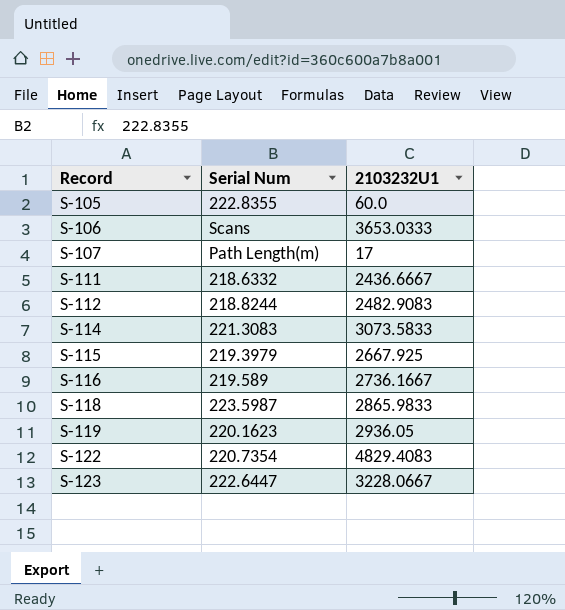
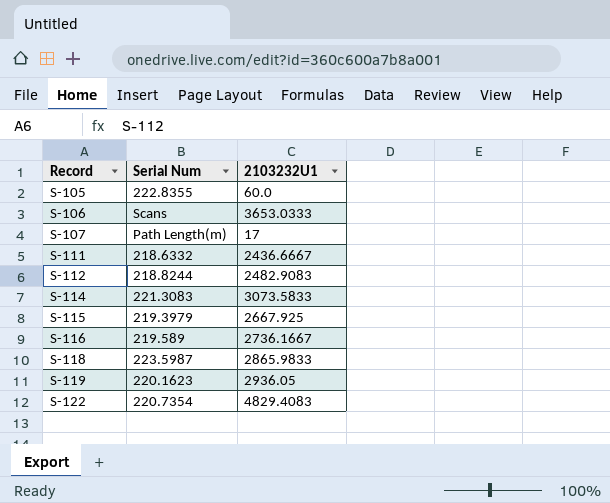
row S-123: 222.6447 | 3228.0667 -> none

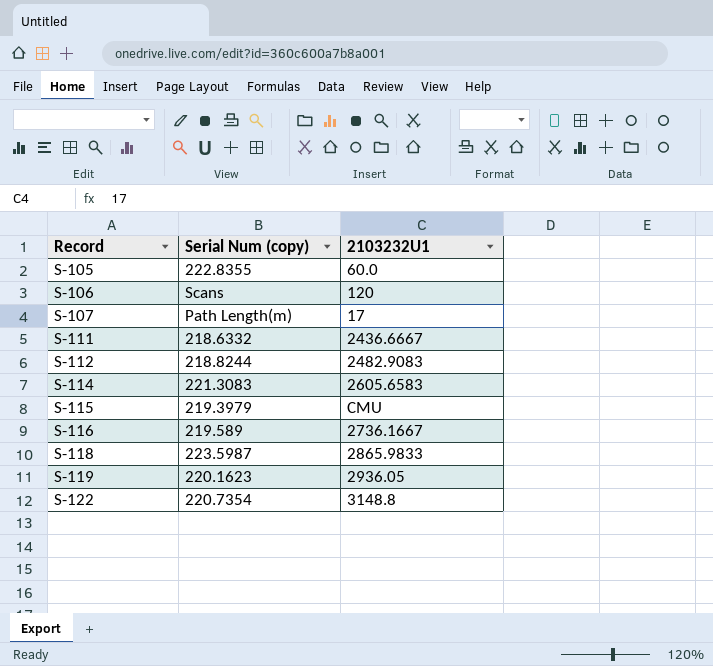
column name: Serial Num -> Serial Num (copy)
S-106 | 2103232U1: 3653.0333 -> 120
S-114 | 2103232U1: 3073.5833 -> 2605.6583
S-115 | 2103232U1: 2667.925 -> CMU
S-122 | 2103232U1: 4829.4083 -> 3148.8

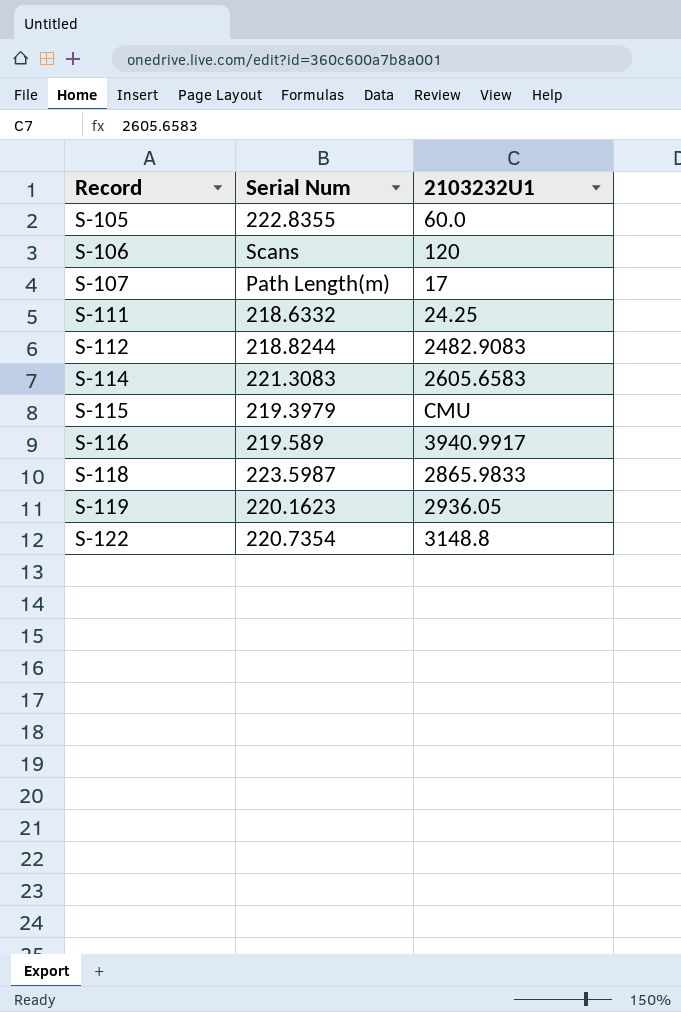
column name: Serial Num (copy) -> Serial Num
S-111 | 2103232U1: 2436.6667 -> 24.25
S-116 | 2103232U1: 2736.1667 -> 3940.9917

